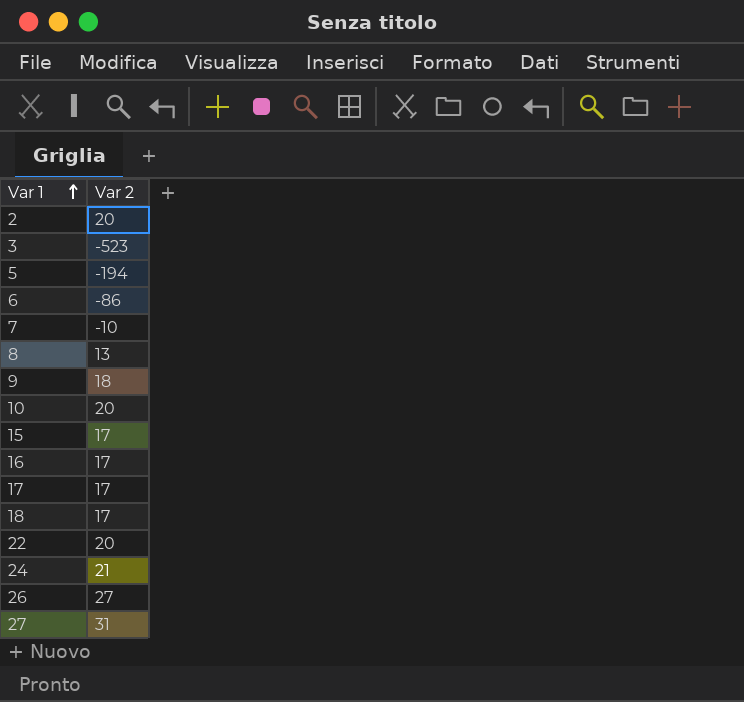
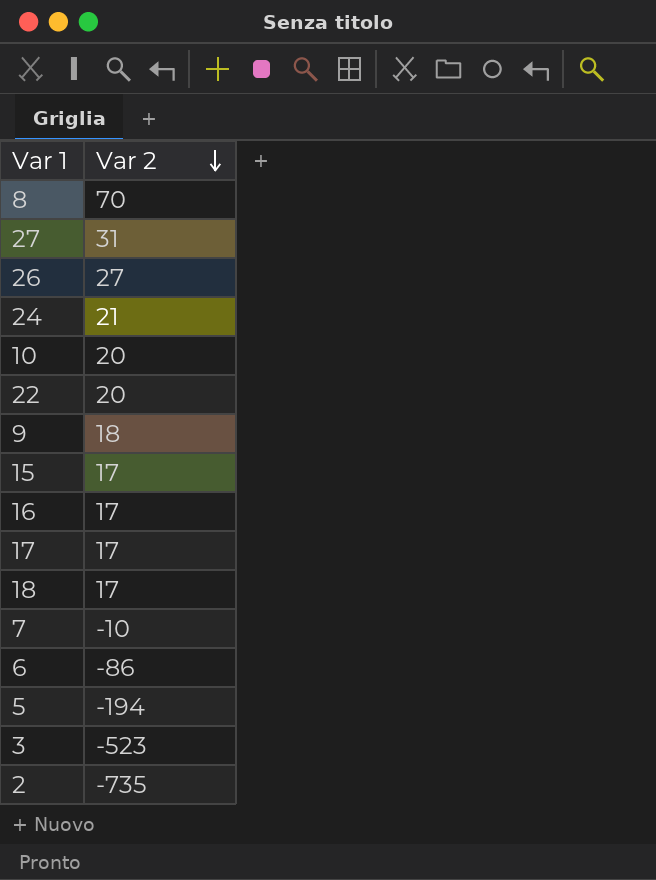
row order: Var 1 ascending -> Var 2 descending
8 | Var 2: 13 -> 70
2 | Var 2: 20 -> -735

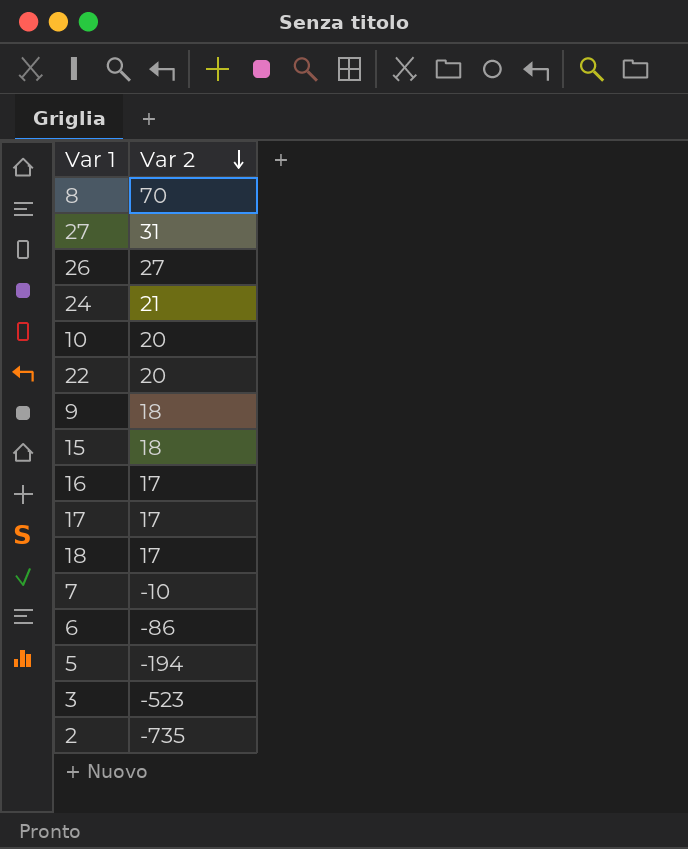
15 | Var 2: 17 -> 18

